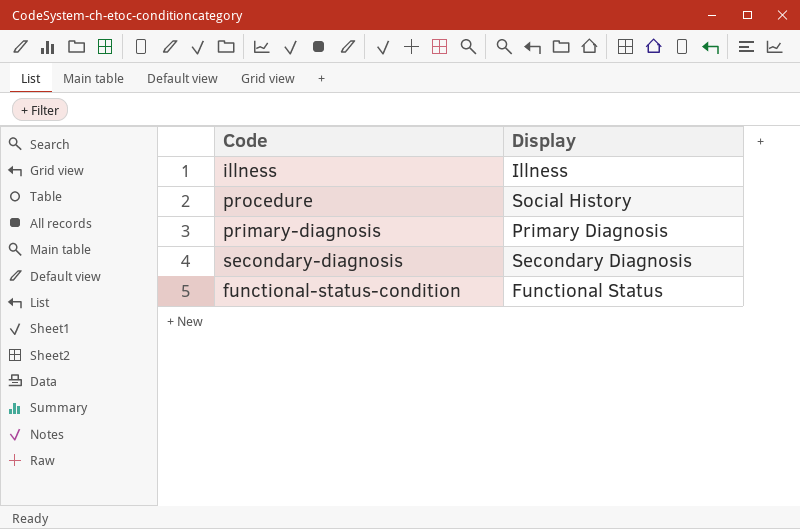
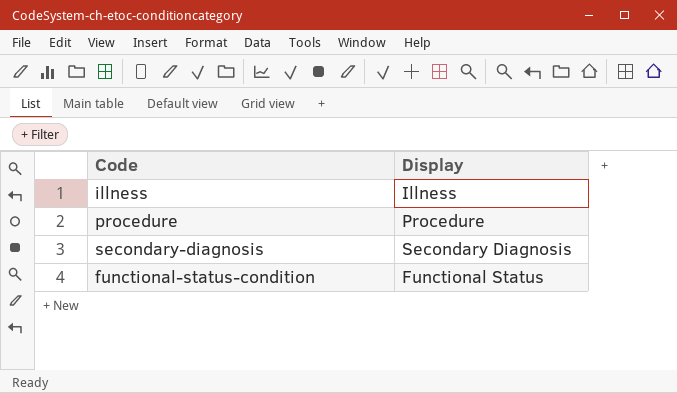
row primary-diagnosis: Primary Diagnosis -> none
procedure | Display: Social History -> Procedure

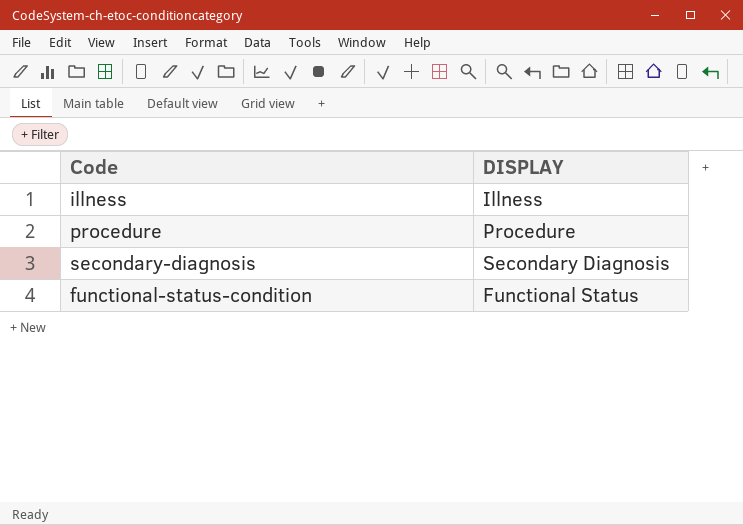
column name: Display -> DISPLAY

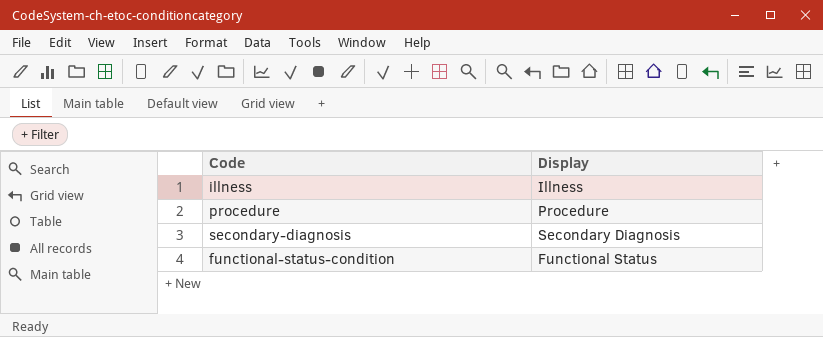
column name: DISPLAY -> Display

